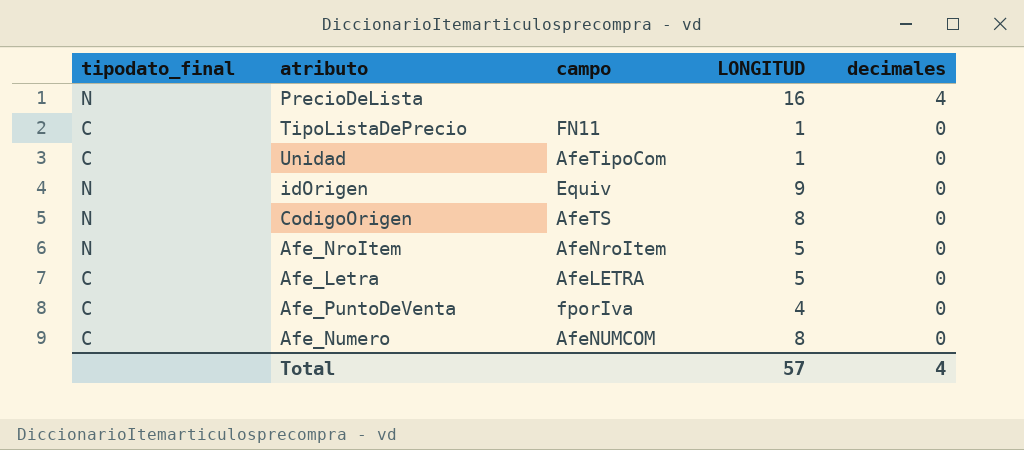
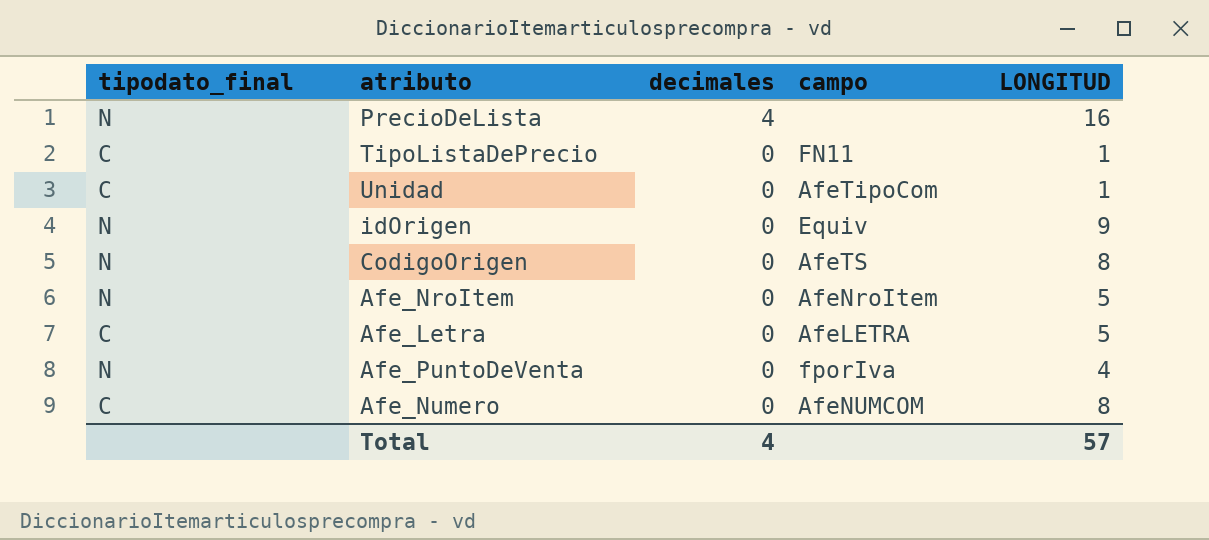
column decimales | position: 5 -> 3
Afe_PuntoDeVenta | tipodato_final: C -> N

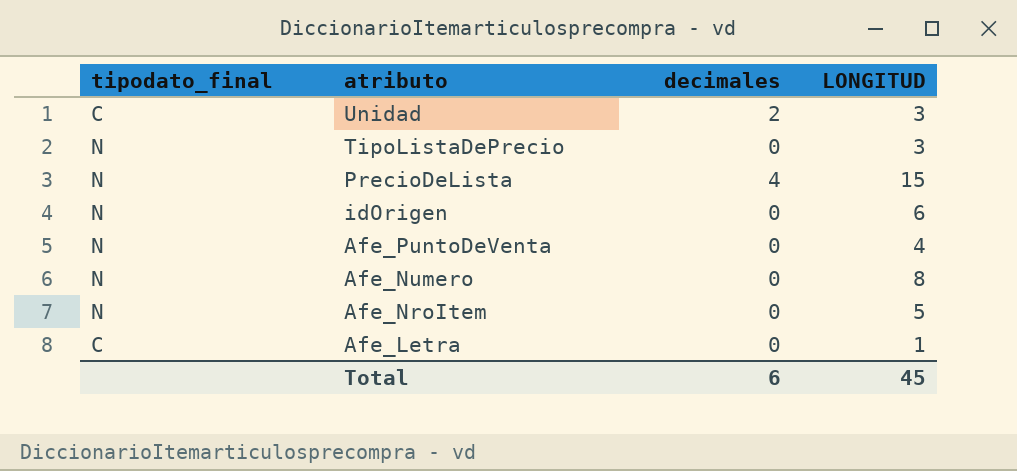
row order: decimales descending -> atributo descending
column campo | position: 4 -> none
row CodigoOrigen: N | 0 | AfeTS | 8 -> none
Unidad | decimales: 0 -> 2
Unidad | LONGITUD: 1 -> 3
TipoListaDePrecio | tipodato_final: C -> N
TipoListaDePrecio | LONGITUD: 1 -> 3
PrecioDeLista | LONGITUD: 16 -> 15
idOrigen | LONGITUD: 9 -> 6
Afe_Numero | tipodato_final: C -> N
Afe_Letra | LONGITUD: 5 -> 1
Total | decimales: 4 -> 6
Total | LONGITUD: 57 -> 45

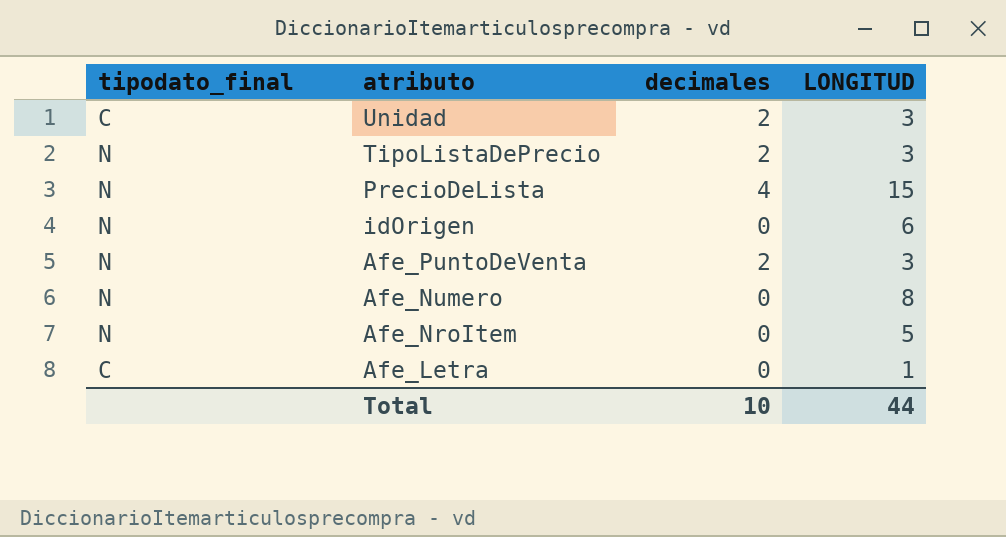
TipoListaDePrecio | decimales: 0 -> 2
Afe_PuntoDeVenta | decimales: 0 -> 2
Afe_PuntoDeVenta | LONGITUD: 4 -> 3
Total | decimales: 6 -> 10
Total | LONGITUD: 45 -> 44

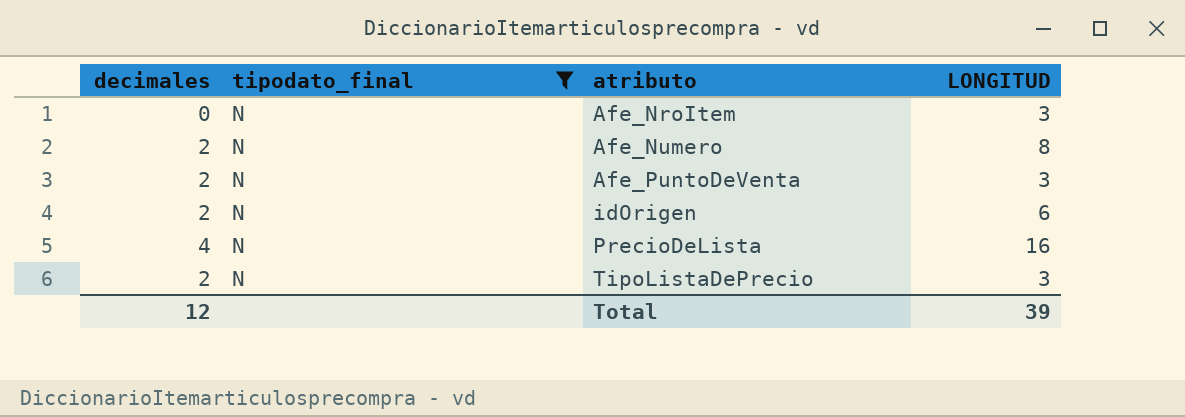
filter: none -> tipodato_final = N
row order: atributo descending -> atributo ascending
column decimales | position: 3 -> 1
Afe_NroItem | LONGITUD: 5 -> 3
Afe_Numero | decimales: 0 -> 2
idOrigen | decimales: 0 -> 2
PrecioDeLista | LONGITUD: 15 -> 16
Total | decimales: 10 -> 12
Total | LONGITUD: 44 -> 39

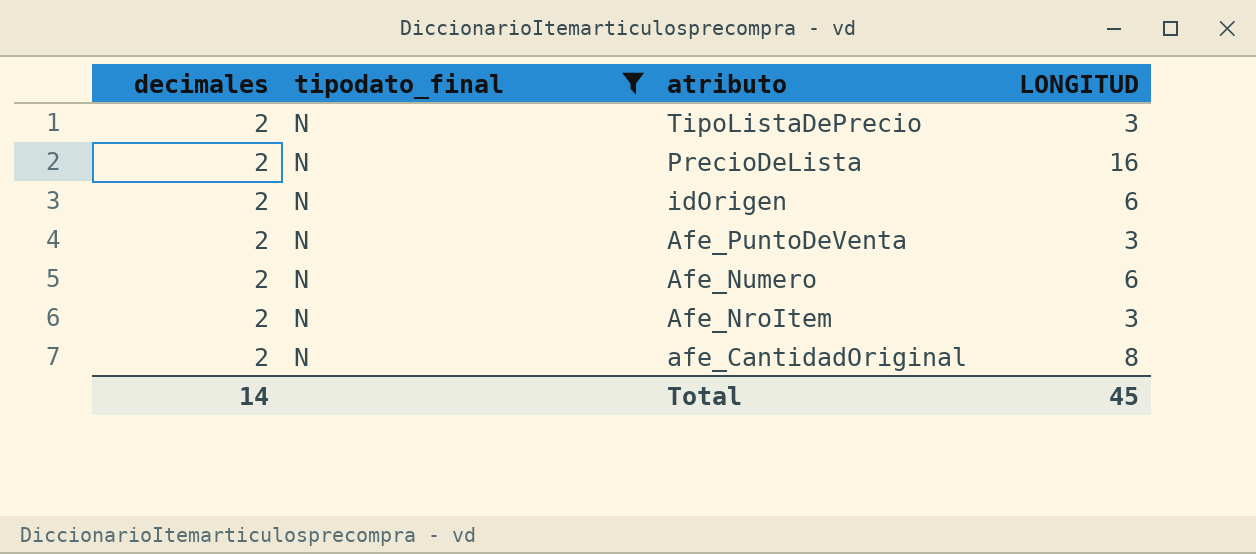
row order: atributo ascending -> atributo descending
PrecioDeLista | decimales: 4 -> 2
Afe_Numero | LONGITUD: 8 -> 6
Afe_NroItem | decimales: 0 -> 2
row afe_CantidadOriginal: none -> 2 | N | 8
Total | decimales: 12 -> 14
Total | LONGITUD: 39 -> 45

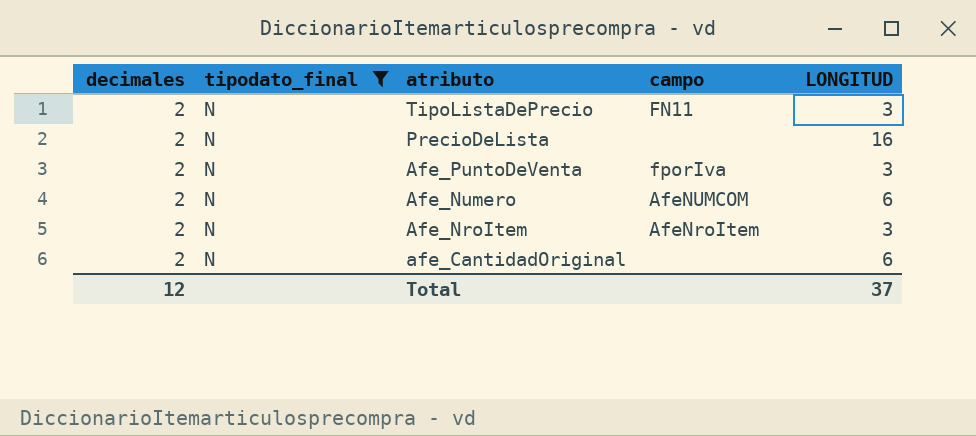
column campo | position: none -> 4
row idOrigen: 2 | N | 6 -> none
afe_CantidadOriginal | LONGITUD: 8 -> 6
Total | decimales: 14 -> 12
Total | LONGITUD: 45 -> 37

